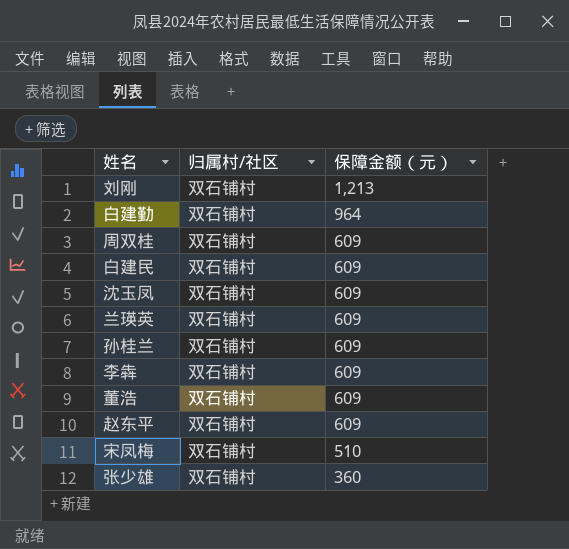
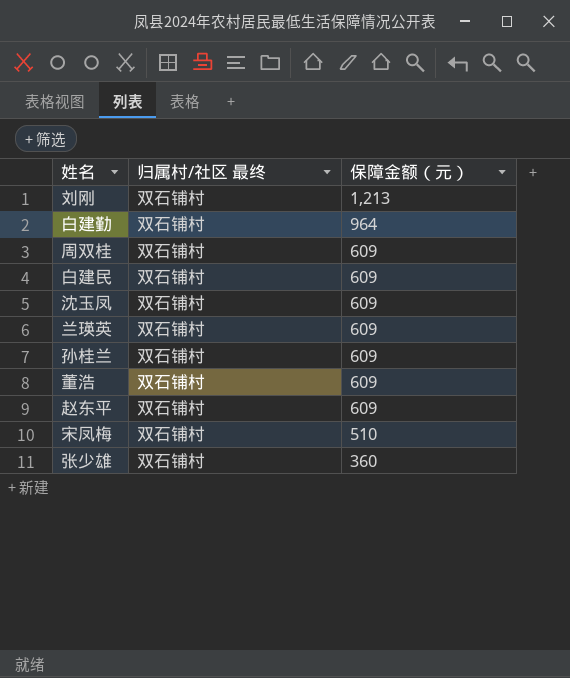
column name: 归属村/社区 -> 归属村/社区 最终
row 李犇: 双石铺村 | 609 -> none

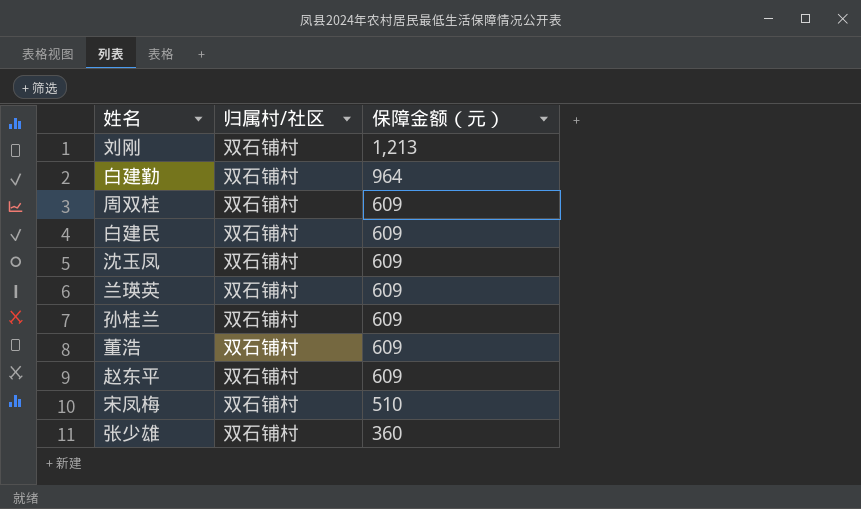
column name: 归属村/社区 最终 -> 归属村/社区

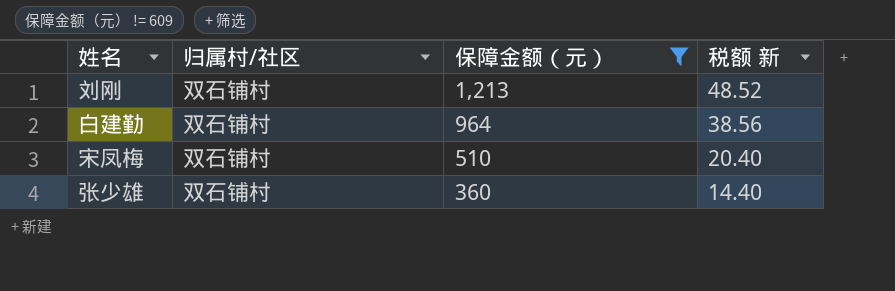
filter: none -> 保障金额（元） != 609
column 税额 新 | formula: none -> [保障金额（元）] * 0.04

